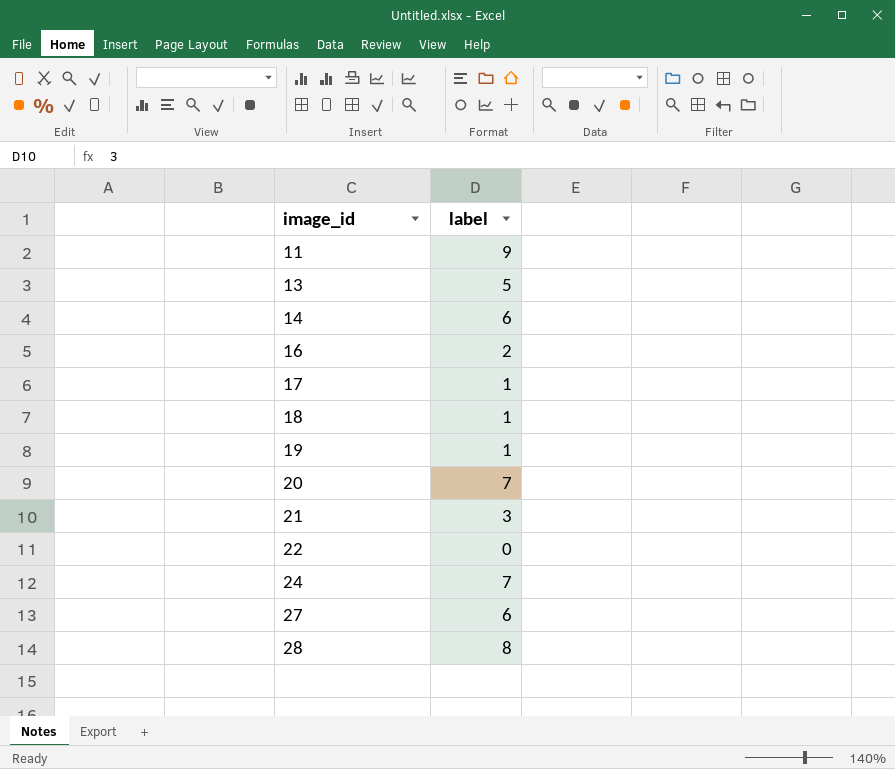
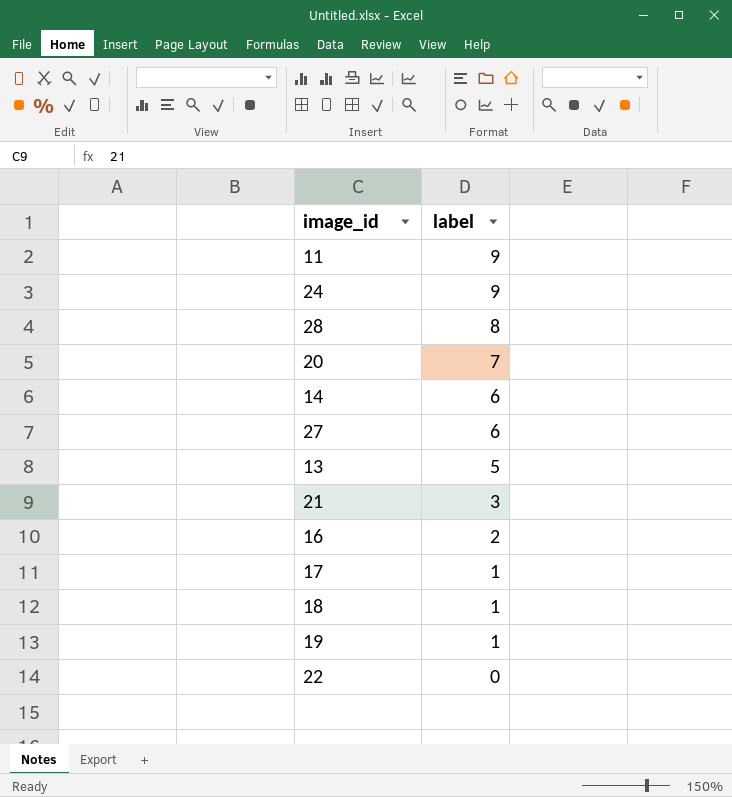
row order: image_id ascending -> label descending
24 | label: 7 -> 9

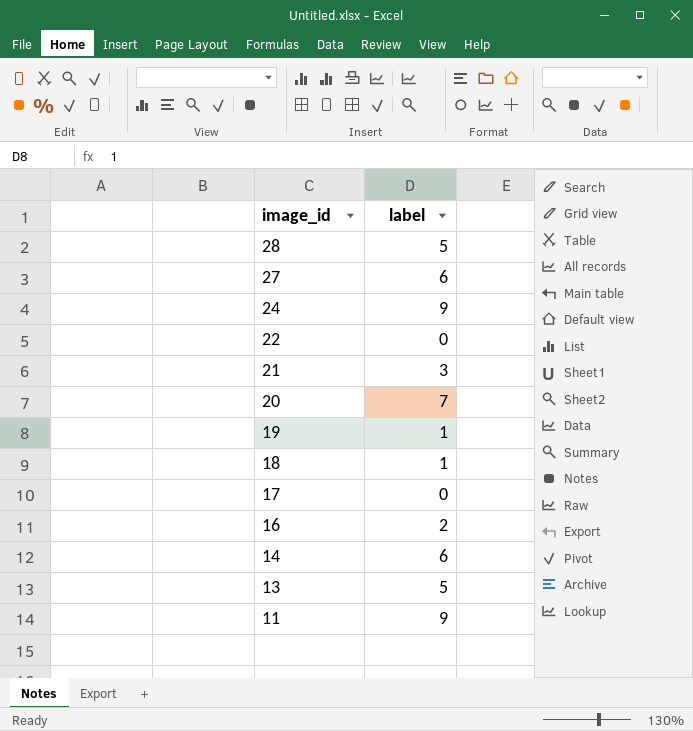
row order: label descending -> image_id descending
28 | label: 8 -> 5
17 | label: 1 -> 0

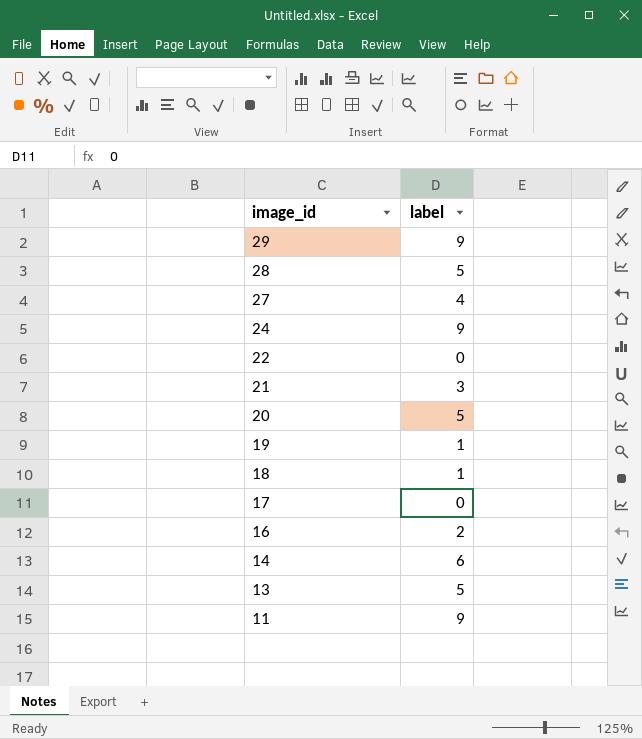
row 29: none -> 9
27 | label: 6 -> 4
20 | label: 7 -> 5

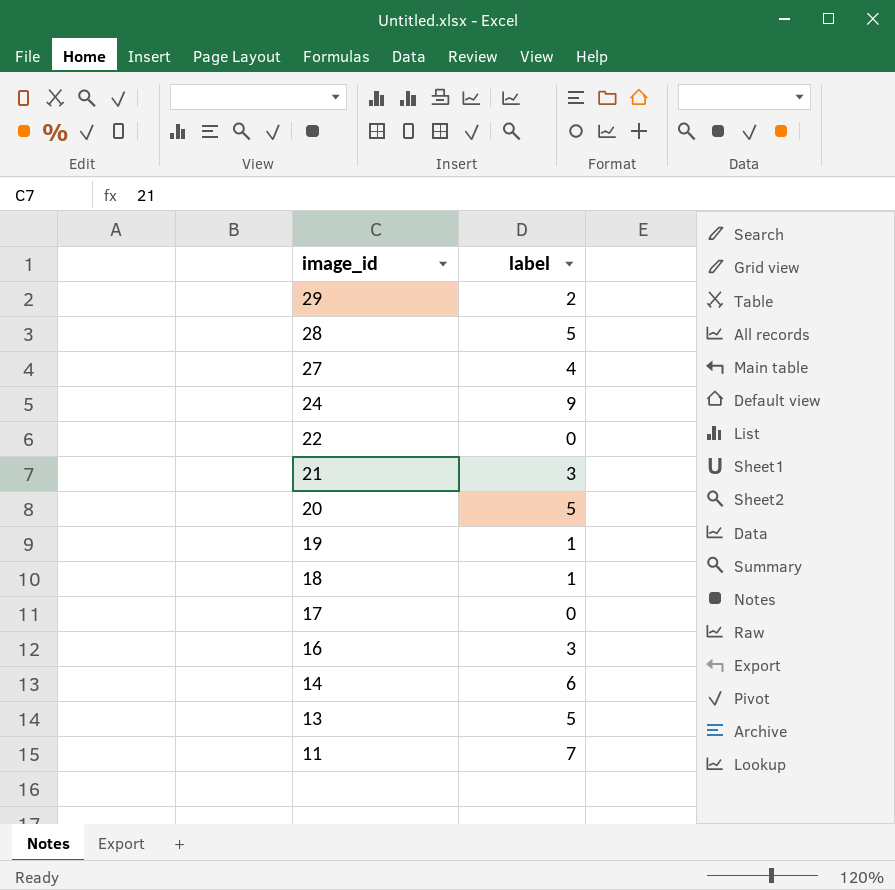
29 | label: 9 -> 2
16 | label: 2 -> 3
11 | label: 9 -> 7

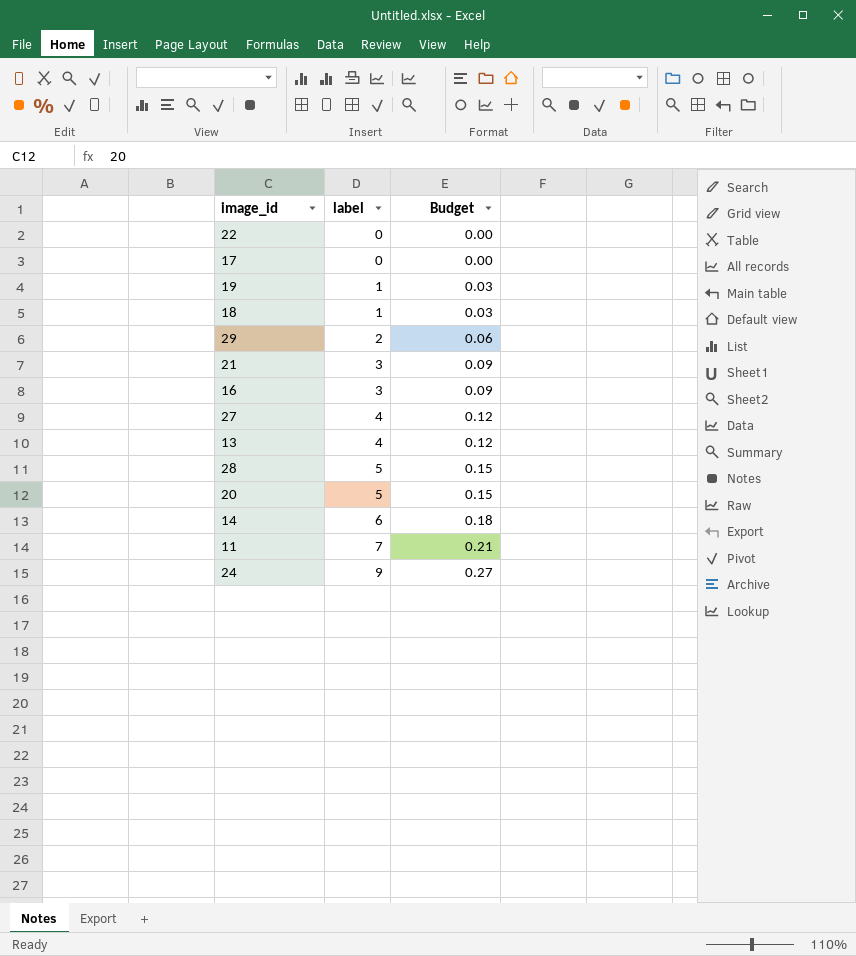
row order: image_id descending -> label ascending
column Budget | formula: none -> [label] * 0.03
13 | label: 5 -> 4

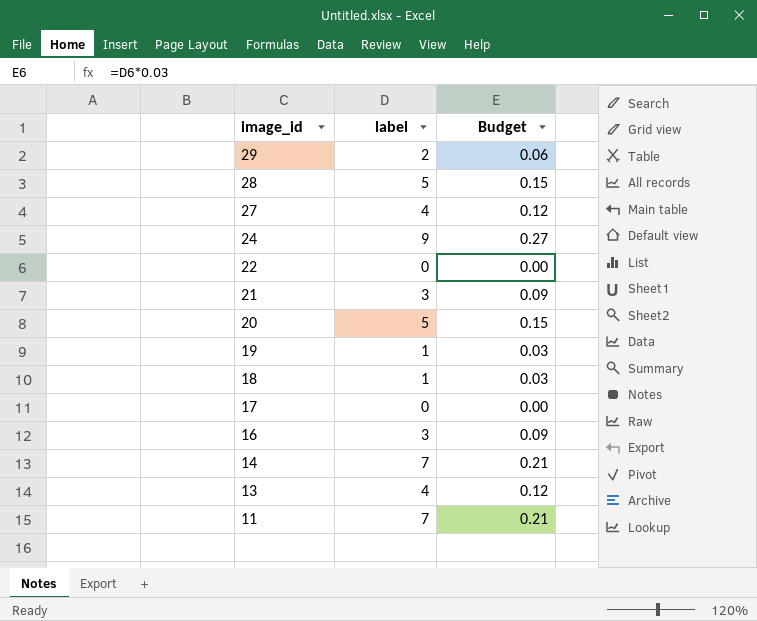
row order: label ascending -> image_id descending
14 | label: 6 -> 7
14 | Budget: 0.18 -> 0.21

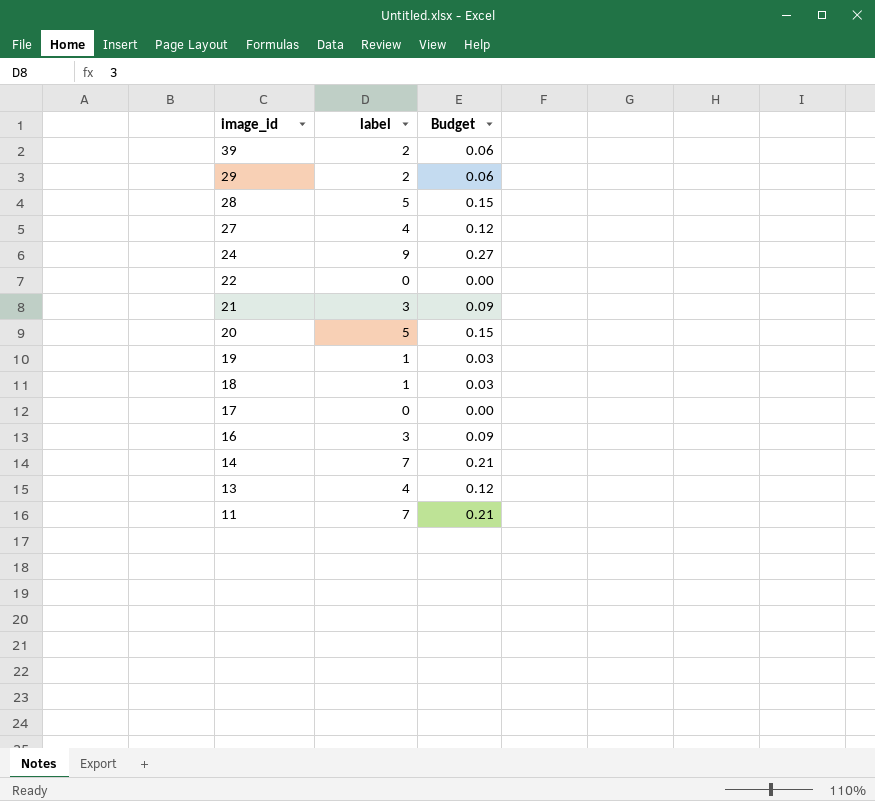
row 39: none -> 2 | 0.06

